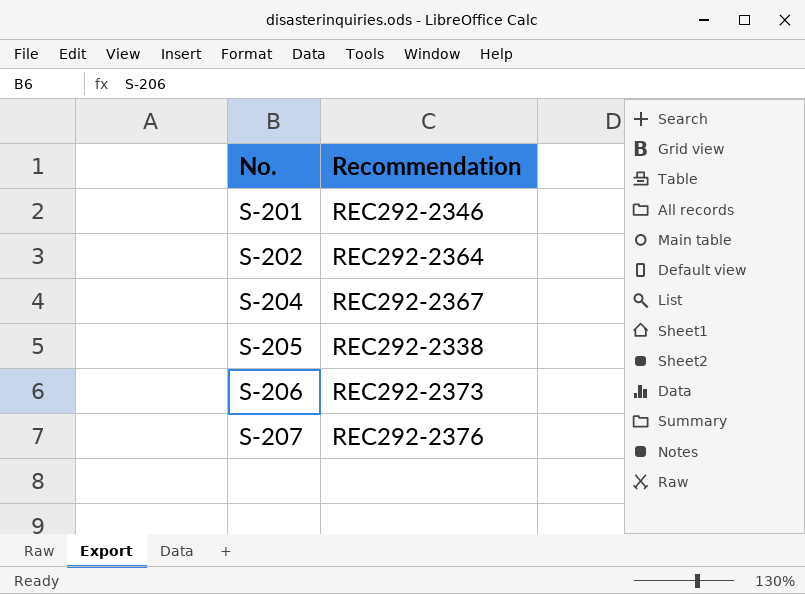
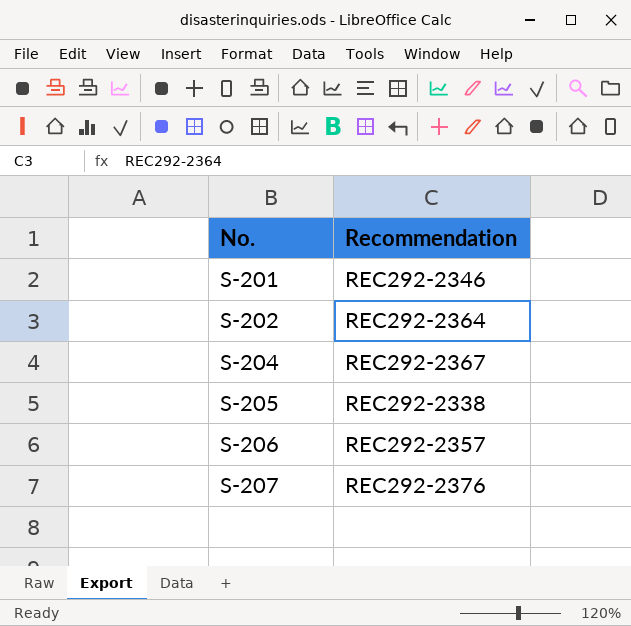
S-206 | Recommendation: REC292-2373 -> REC292-2357

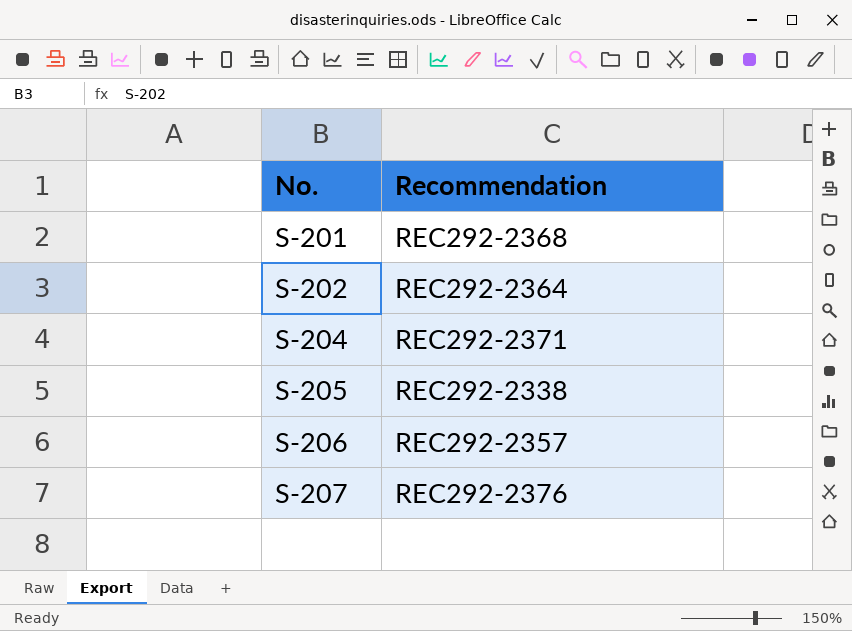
S-201 | Recommendation: REC292-2346 -> REC292-2368
S-204 | Recommendation: REC292-2367 -> REC292-2371

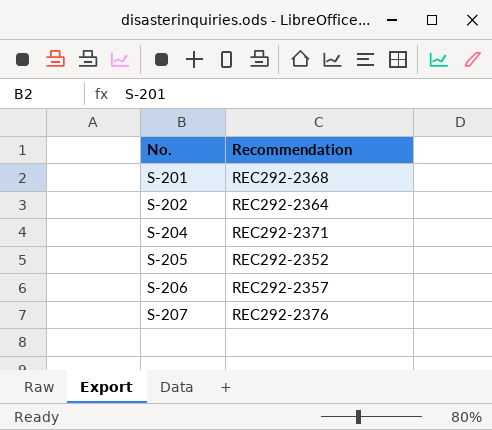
S-205 | Recommendation: REC292-2338 -> REC292-2352

